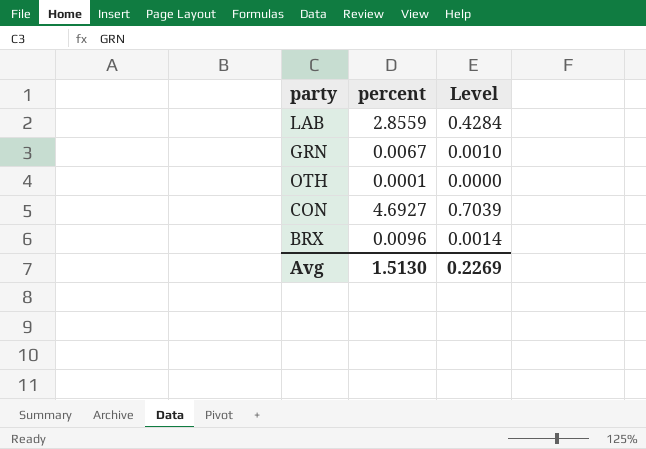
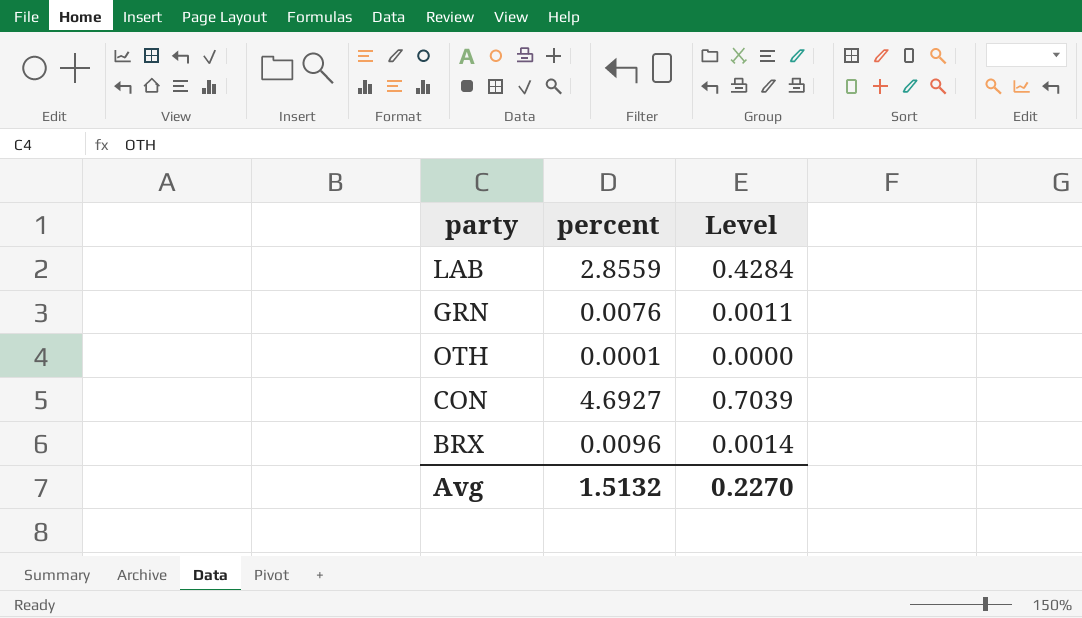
GRN | percent: 0.0067 -> 0.0076
GRN | Level: 0.0010 -> 0.0011
Avg | percent: 1.5130 -> 1.5132
Avg | Level: 0.2269 -> 0.2270

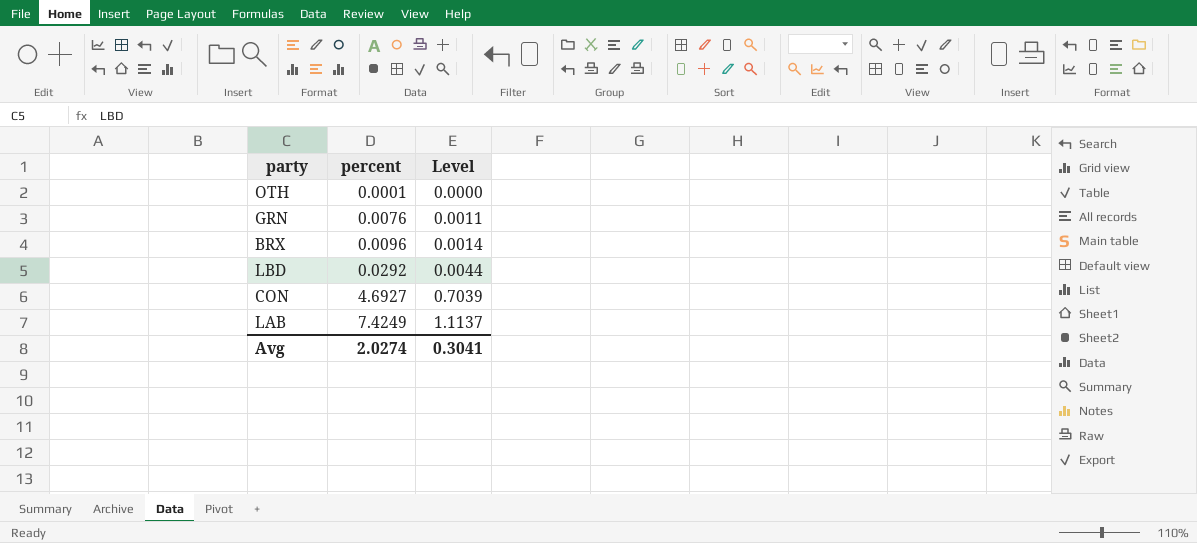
row order: none -> percent ascending
row LBD: none -> 0.0292 | 0.0044
LAB | percent: 2.8559 -> 7.4249
LAB | Level: 0.4284 -> 1.1137
Avg | percent: 1.5132 -> 2.0274
Avg | Level: 0.2270 -> 0.3041

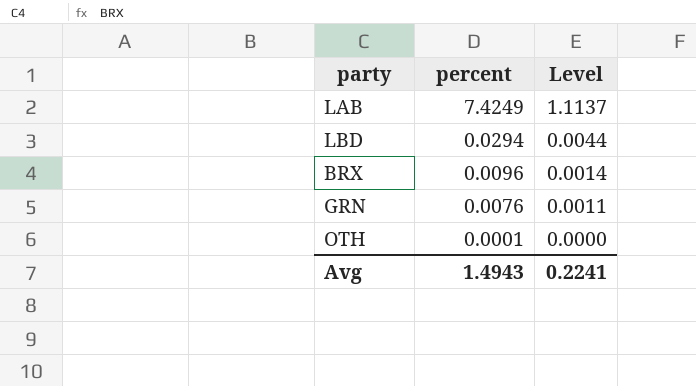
row order: percent ascending -> percent descending
row CON: 4.6927 | 0.7039 -> none
LBD | percent: 0.0292 -> 0.0294
Avg | percent: 2.0274 -> 1.4943
Avg | Level: 0.3041 -> 0.2241

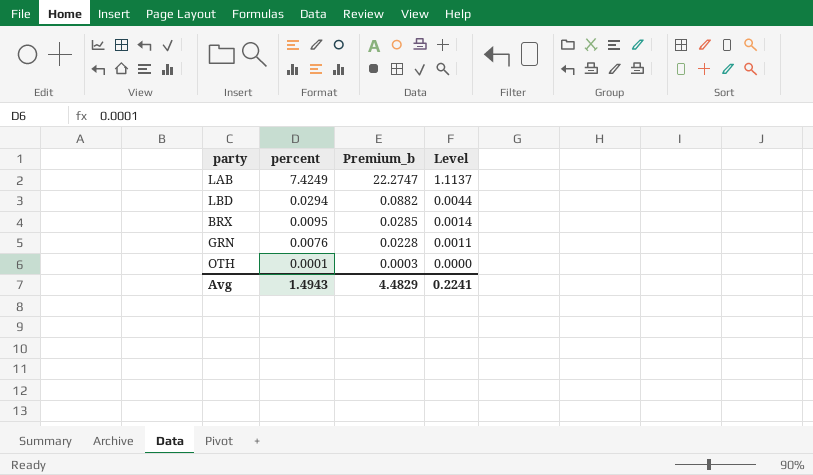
column Premium_b | formula: none -> [percent] * 3
BRX | percent: 0.0096 -> 0.0095

